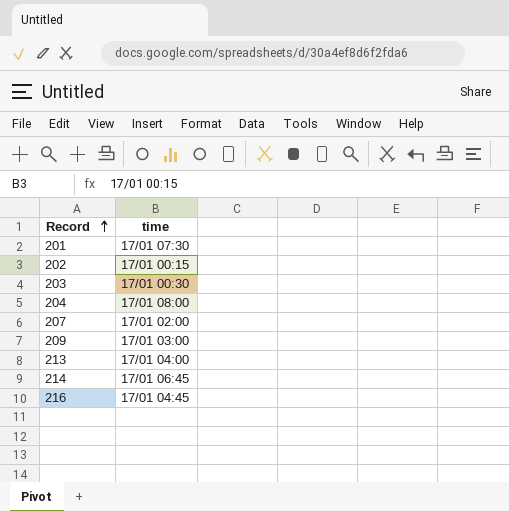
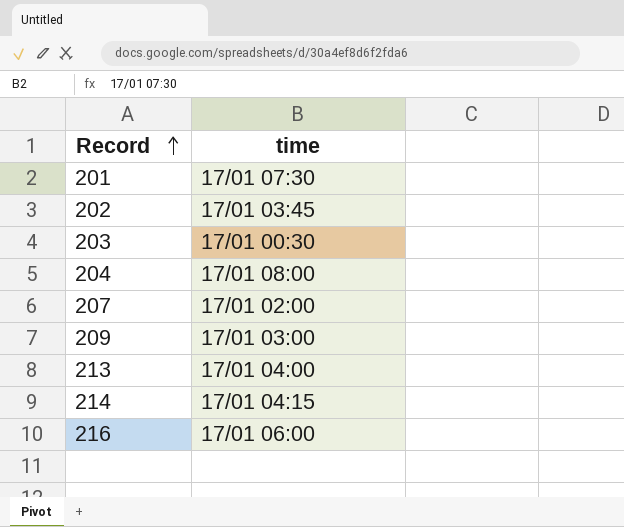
202 | time: 17/01 00:15 -> 17/01 03:45
214 | time: 17/01 06:45 -> 17/01 04:15
216 | time: 17/01 04:45 -> 17/01 06:00

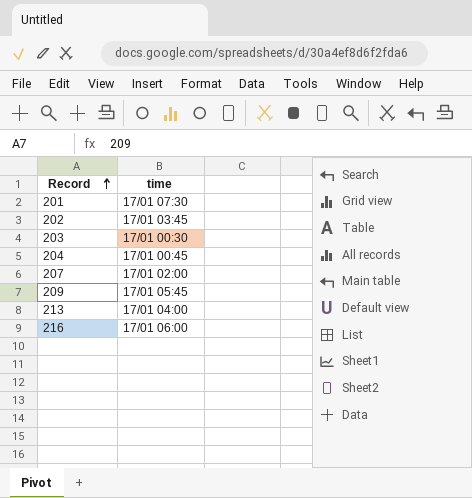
row 214: 17/01 04:15 -> none
204 | time: 17/01 08:00 -> 17/01 00:45
209 | time: 17/01 03:00 -> 17/01 05:45

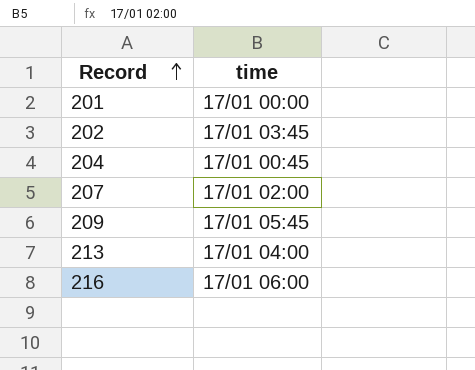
row 203: 17/01 00:30 -> none
201 | time: 17/01 07:30 -> 17/01 00:00

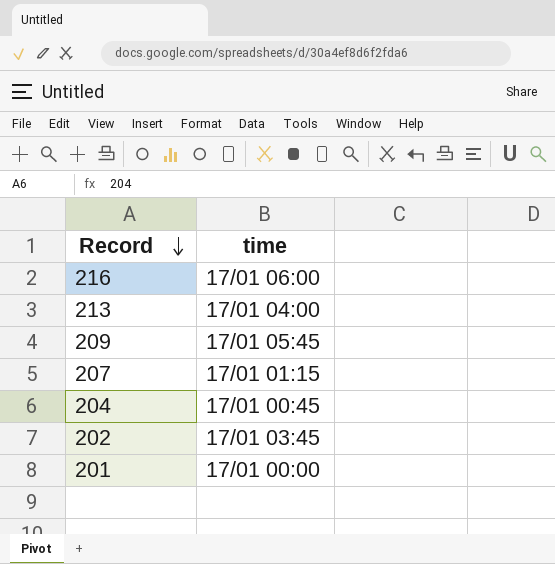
row order: Record ascending -> Record descending
207 | time: 17/01 02:00 -> 17/01 01:15

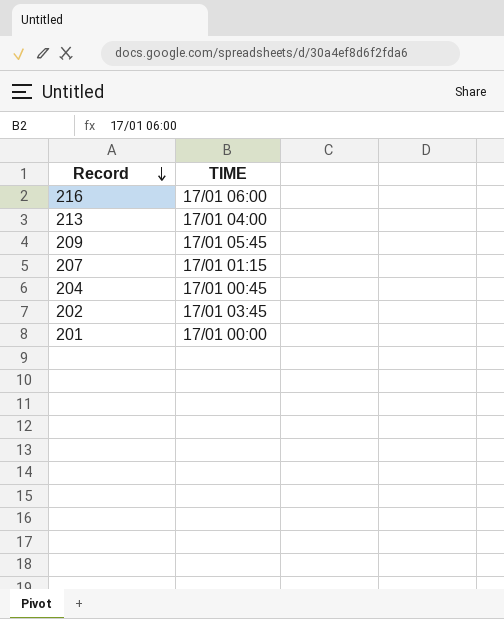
column name: time -> TIME

